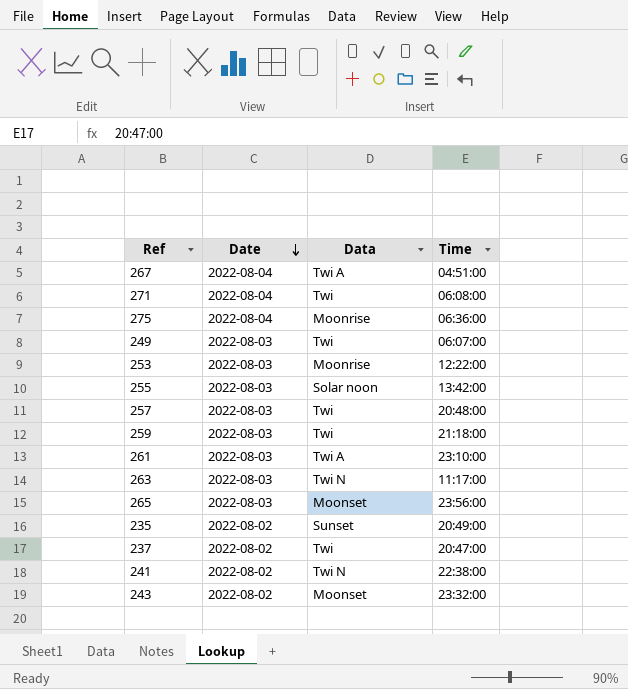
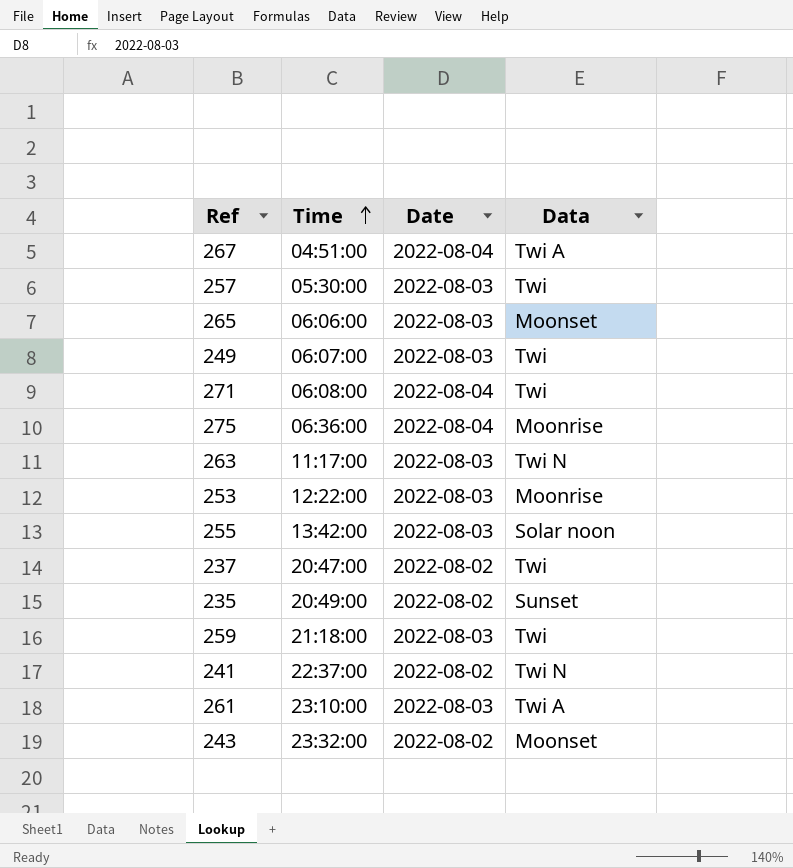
row order: Date descending -> Time ascending
column Time | position: 4 -> 2
257 | Time: 20:48:00 -> 05:30:00
265 | Time: 23:56:00 -> 06:06:00
241 | Time: 22:38:00 -> 22:37:00

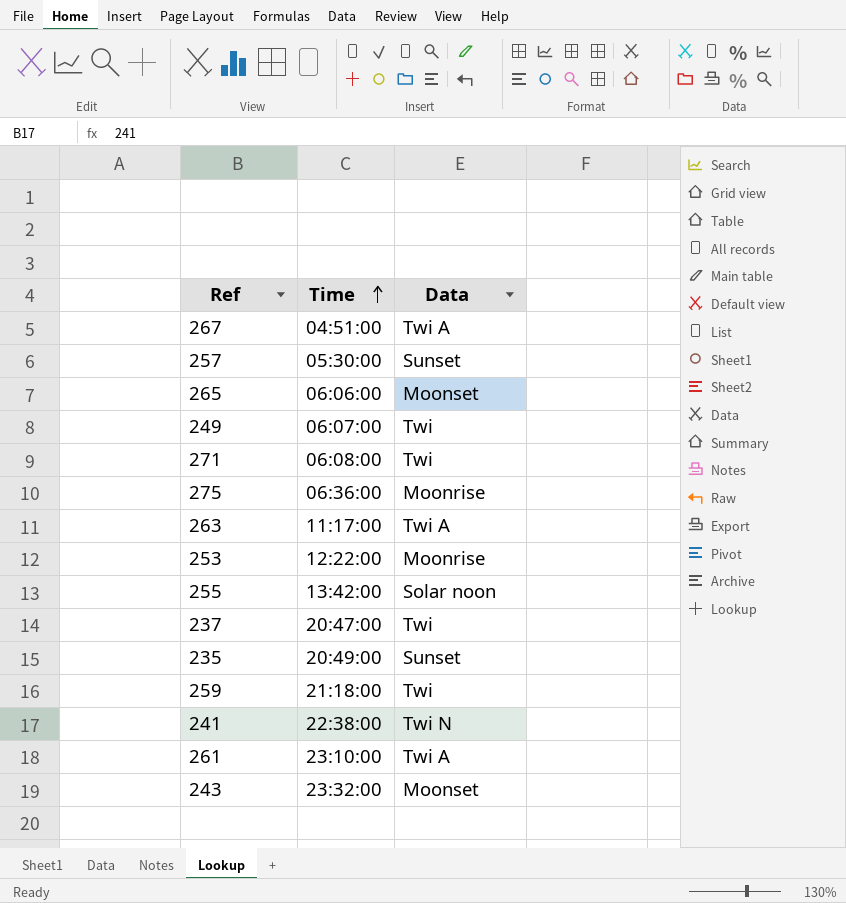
column Date | position: 3 -> none
257 | Data: Twi -> Sunset
263 | Data: Twi N -> Twi A
241 | Time: 22:37:00 -> 22:38:00

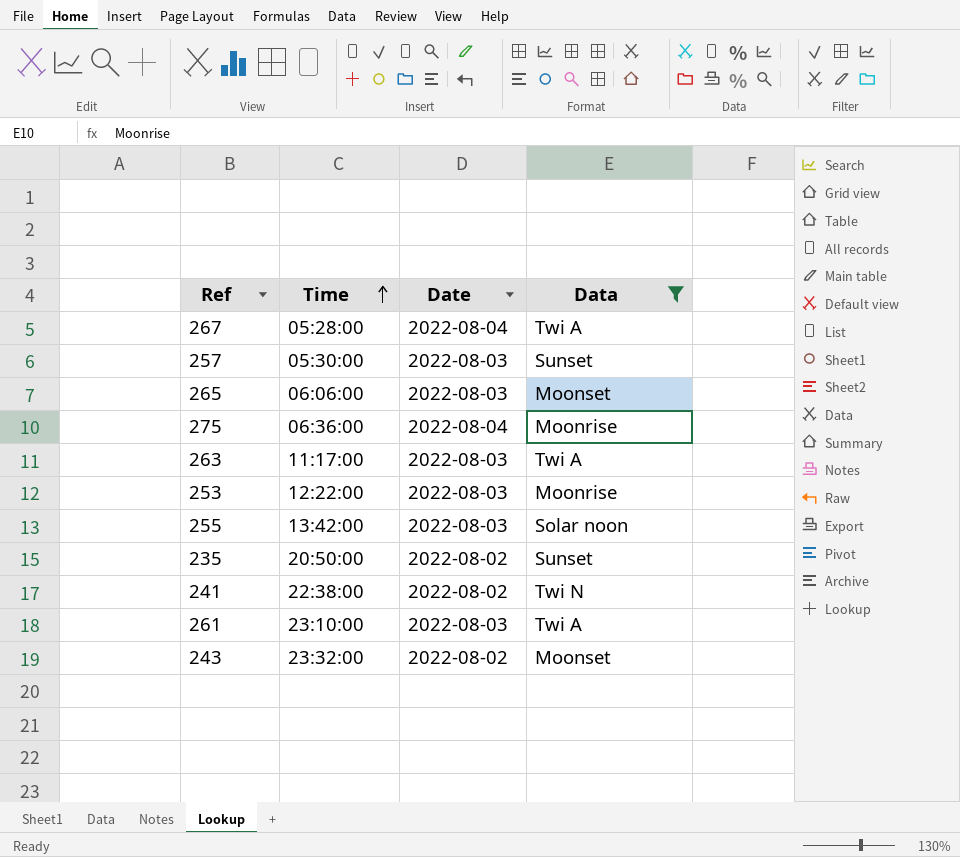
filter: none -> Data != Twi
column Date | position: none -> 3
267 | Time: 04:51:00 -> 05:28:00
235 | Time: 20:49:00 -> 20:50:00

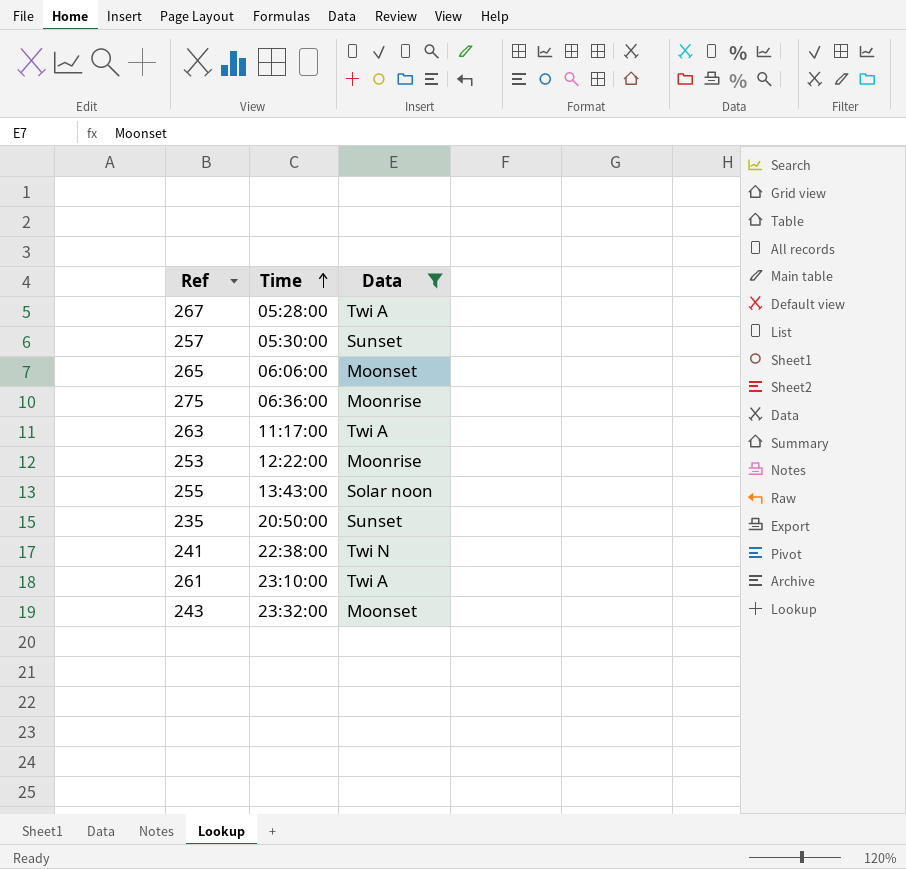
column Date | position: 3 -> none
255 | Time: 13:42:00 -> 13:43:00

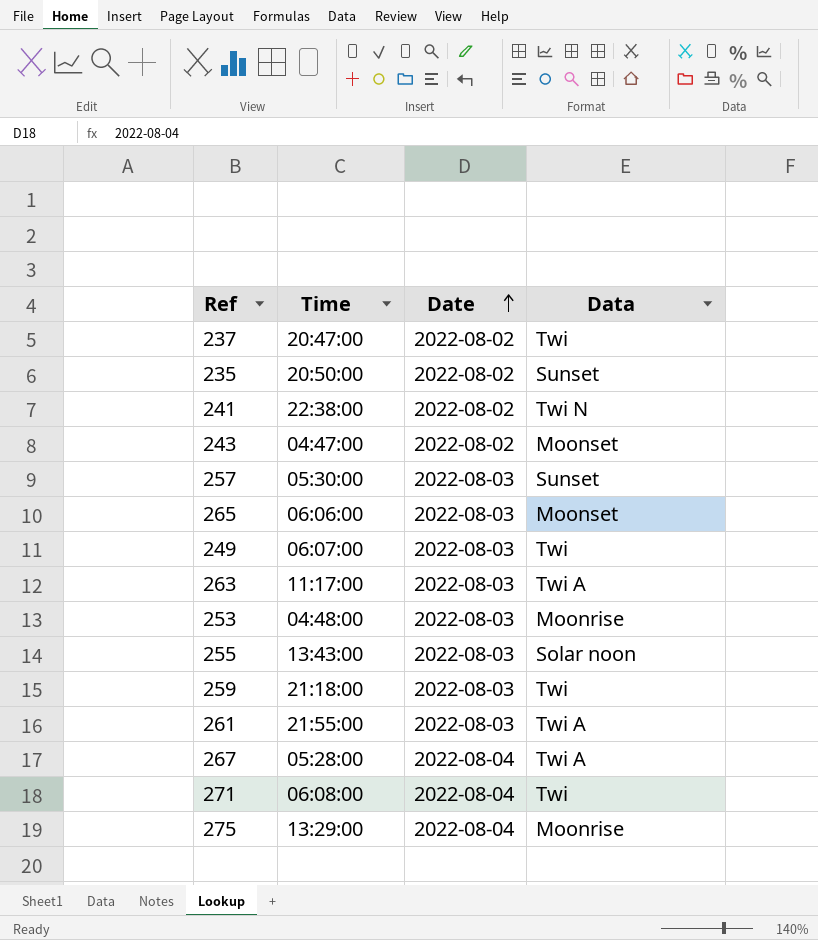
filter: Data != Twi -> none
row order: Time ascending -> Date ascending
column Date | position: none -> 3
243 | Time: 23:32:00 -> 04:47:00
253 | Time: 12:22:00 -> 04:48:00
261 | Time: 23:10:00 -> 21:55:00
275 | Time: 06:36:00 -> 13:29:00

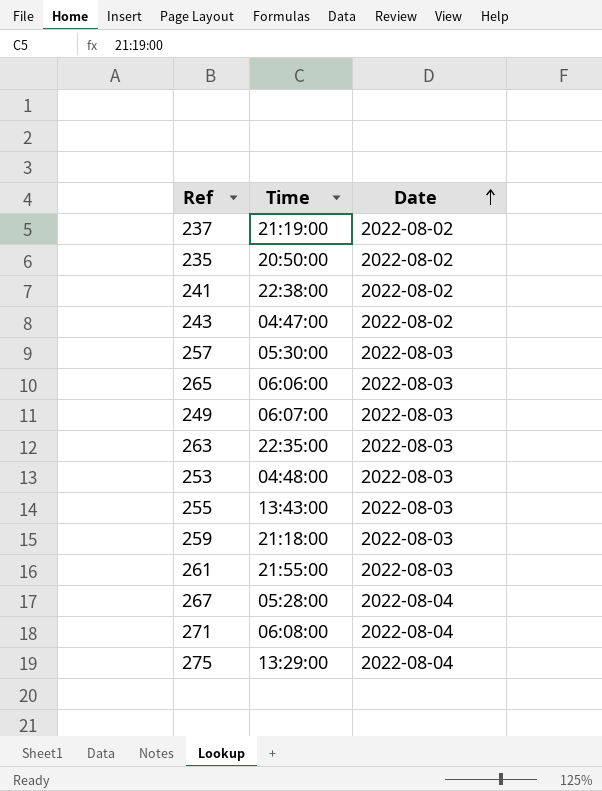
column Data | position: 4 -> none
237 | Time: 20:47:00 -> 21:19:00
263 | Time: 11:17:00 -> 22:35:00

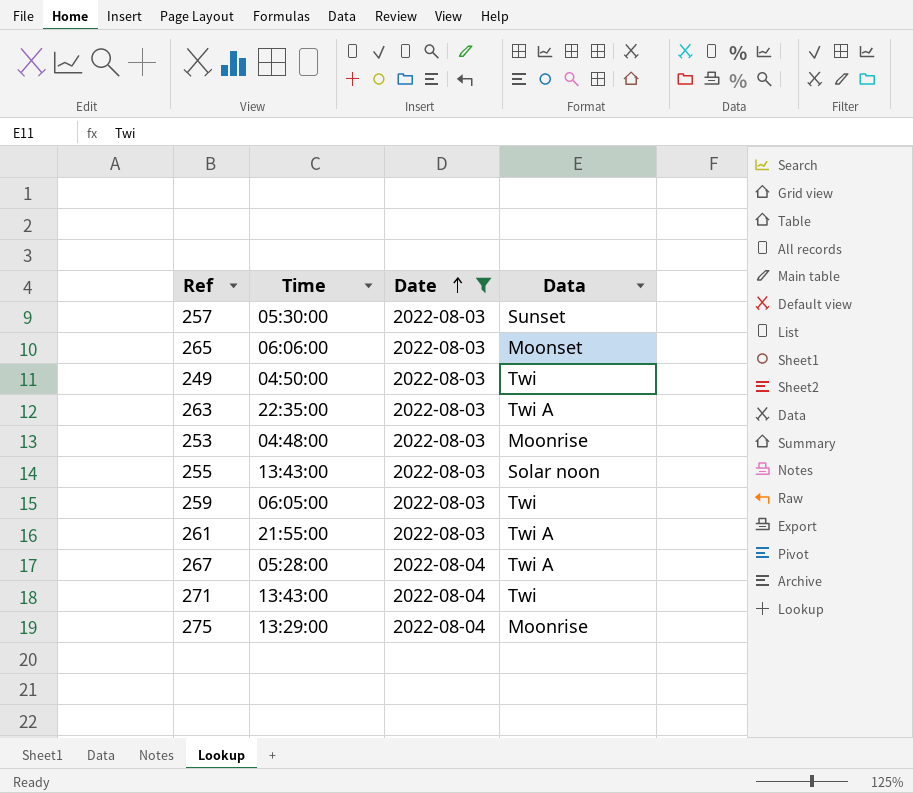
filter: none -> Date != 2022-08-02
column Data | position: none -> 4
249 | Time: 06:07:00 -> 04:50:00
259 | Time: 21:18:00 -> 06:05:00
271 | Time: 06:08:00 -> 13:43:00

